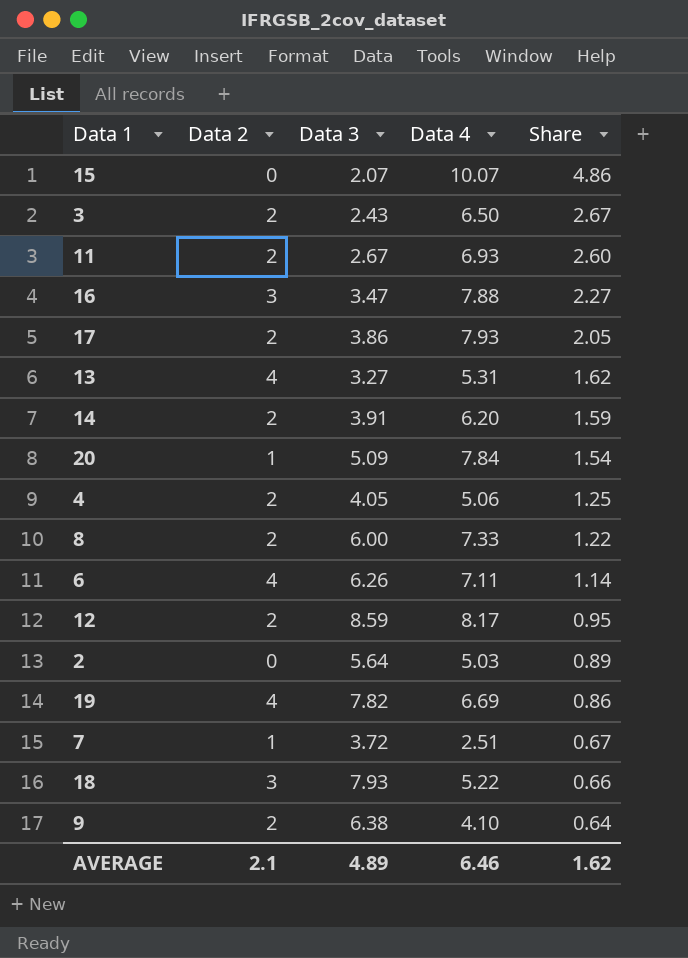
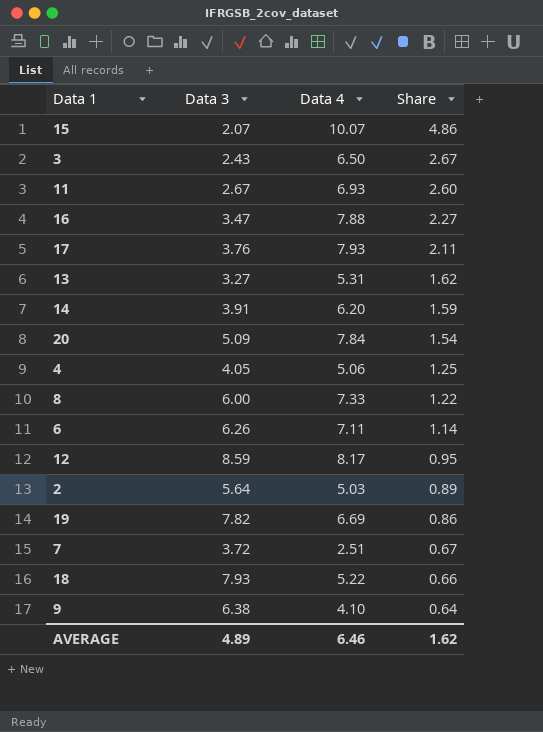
column Data 2 | position: 2 -> none
17 | Data 3: 3.86 -> 3.76
17 | Share: 2.05 -> 2.11

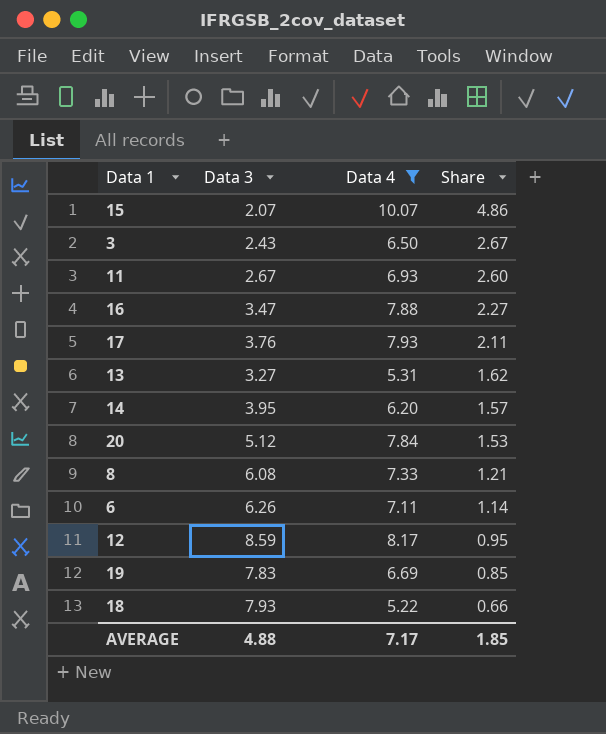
filter: none -> Data 4 >= 5.22
14 | Data 3: 3.91 -> 3.95
14 | Share: 1.59 -> 1.57
20 | Data 3: 5.09 -> 5.12
20 | Share: 1.54 -> 1.53
8 | Data 3: 6.00 -> 6.08
8 | Share: 1.22 -> 1.21
19 | Data 3: 7.82 -> 7.83
19 | Share: 0.86 -> 0.85
AVERAGE | Data 3: 4.89 -> 4.88
AVERAGE | Data 4: 6.46 -> 7.17
AVERAGE | Share: 1.62 -> 1.85

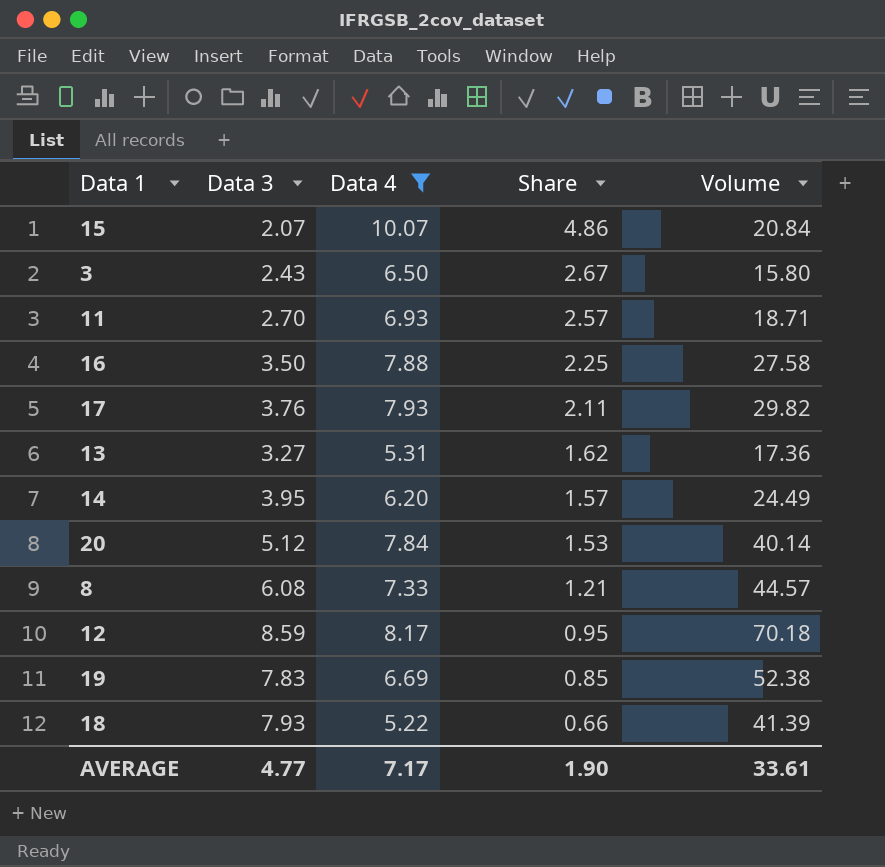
column Volume | formula: none -> [Data 3] * [Data 4]
row 6: 6.26 | 7.11 | 1.14 -> none
11 | Data 3: 2.67 -> 2.70
11 | Share: 2.60 -> 2.57
16 | Data 3: 3.47 -> 3.50
16 | Share: 2.27 -> 2.25
AVERAGE | Data 3: 4.88 -> 4.77
AVERAGE | Share: 1.85 -> 1.90

